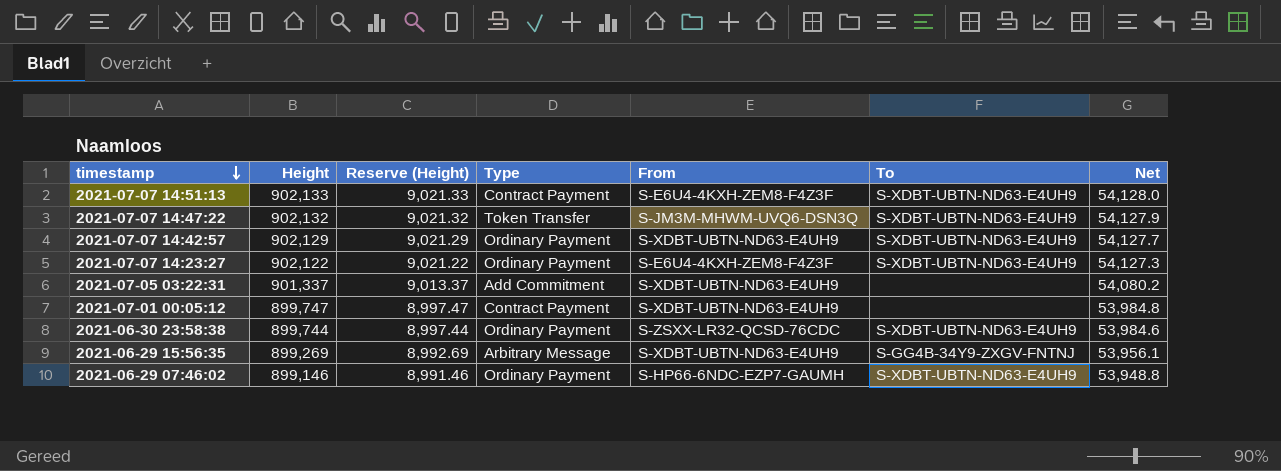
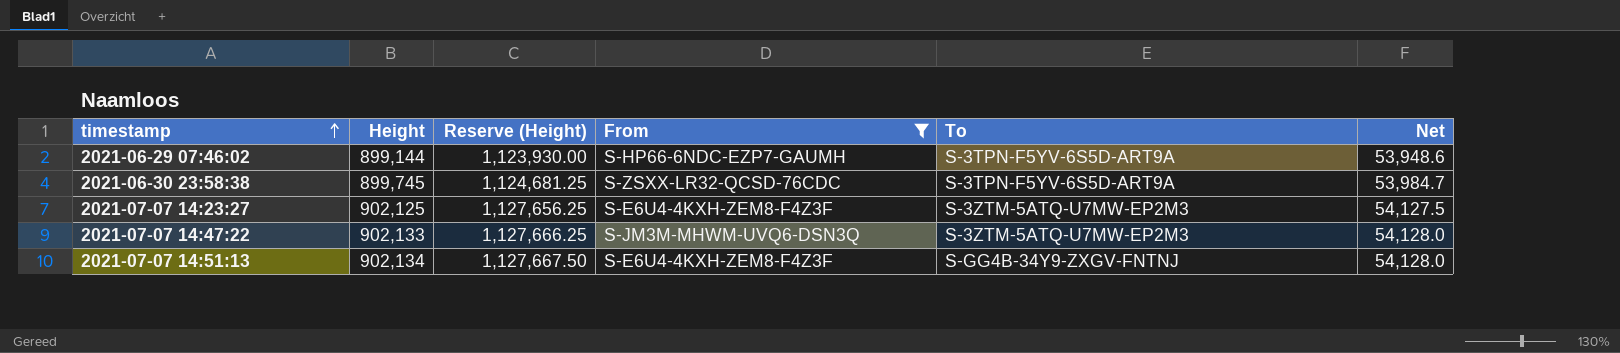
filter: none -> From != S-XDBT-UBTN-ND63-E4UH9
row order: timestamp descending -> timestamp ascending
column Type | position: 4 -> none
column Reserve (Height) | formula: [Height] * 0.01 -> [Height] * 1.25
2021-06-29 07:46:02 | Height: 899,146 -> 899,144
2021-06-29 07:46:02 | To: S-XDBT-UBTN-ND63-E4UH9 -> S-3TPN-F5YV-6S5D-ART9A
2021-06-29 07:46:02 | Net: 53,948.8 -> 53,948.6
2021-06-30 23:58:38 | Height: 899,744 -> 899,745
2021-06-30 23:58:38 | To: S-XDBT-UBTN-ND63-E4UH9 -> S-3TPN-F5YV-6S5D-ART9A
2021-06-30 23:58:38 | Net: 53,984.6 -> 53,984.7
2021-07-07 14:23:27 | Height: 902,122 -> 902,125
2021-07-07 14:23:27 | To: S-XDBT-UBTN-ND63-E4UH9 -> S-3ZTM-5ATQ-U7MW-EP2M3
2021-07-07 14:23:27 | Net: 54,127.3 -> 54,127.5
2021-07-07 14:47:22 | Height: 902,132 -> 902,133
2021-07-07 14:47:22 | To: S-XDBT-UBTN-ND63-E4UH9 -> S-3ZTM-5ATQ-U7MW-EP2M3
2021-07-07 14:47:22 | Net: 54,127.9 -> 54,128.0
2021-07-07 14:51:13 | Height: 902,133 -> 902,134
2021-07-07 14:51:13 | To: S-XDBT-UBTN-ND63-E4UH9 -> S-GG4B-34Y9-ZXGV-FNTNJ

